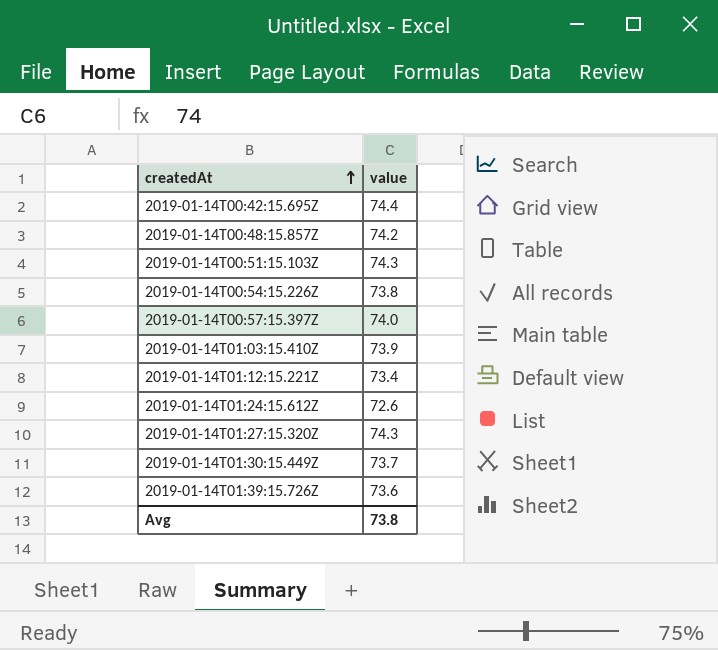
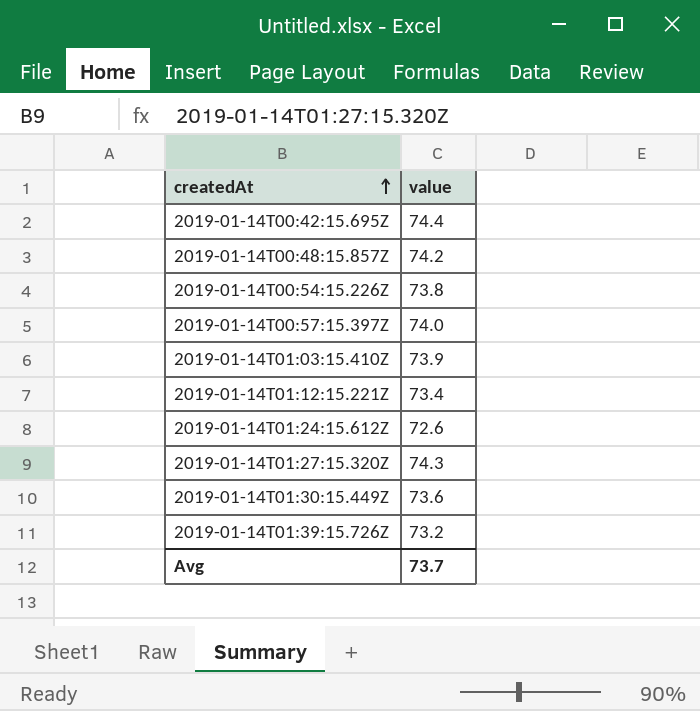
row 2019-01-14T00:51:15.103Z: 74.3 -> none
2019-01-14T01:30:15.449Z | value: 73.7 -> 73.6
2019-01-14T01:39:15.726Z | value: 73.6 -> 73.2
Avg | value: 73.8 -> 73.7

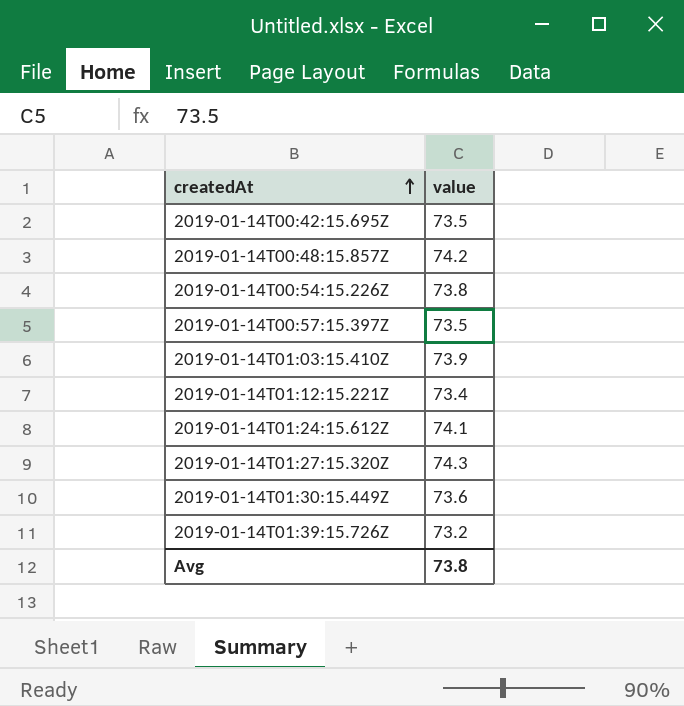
2019-01-14T00:42:15.695Z | value: 74.4 -> 73.5
2019-01-14T00:57:15.397Z | value: 74.0 -> 73.5
2019-01-14T01:24:15.612Z | value: 72.6 -> 74.1
Avg | value: 73.7 -> 73.8

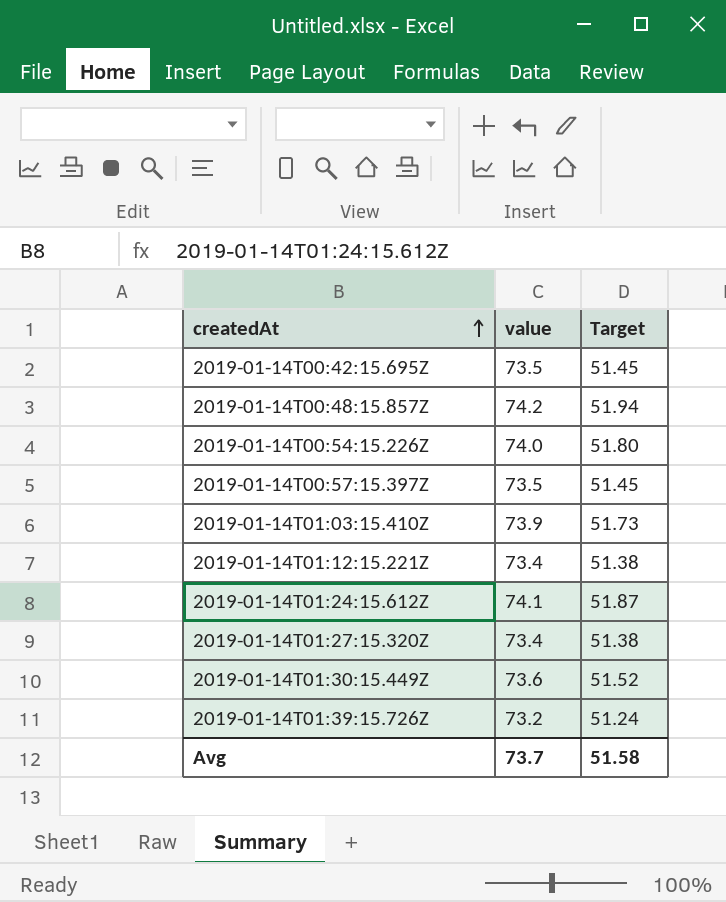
column Target | formula: none -> [value] * 0.7
2019-01-14T00:54:15.226Z | value: 73.8 -> 74.0
2019-01-14T01:27:15.320Z | value: 74.3 -> 73.4
Avg | value: 73.8 -> 73.7

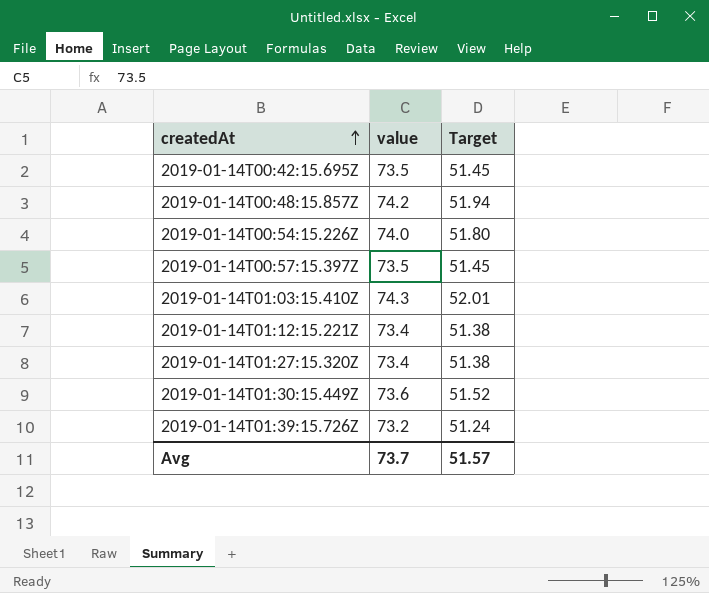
row 2019-01-14T01:24:15.612Z: 74.1 | 51.87 -> none
2019-01-14T01:03:15.410Z | value: 73.9 -> 74.3
2019-01-14T01:03:15.410Z | Target: 51.73 -> 52.01
Avg | Target: 51.58 -> 51.57

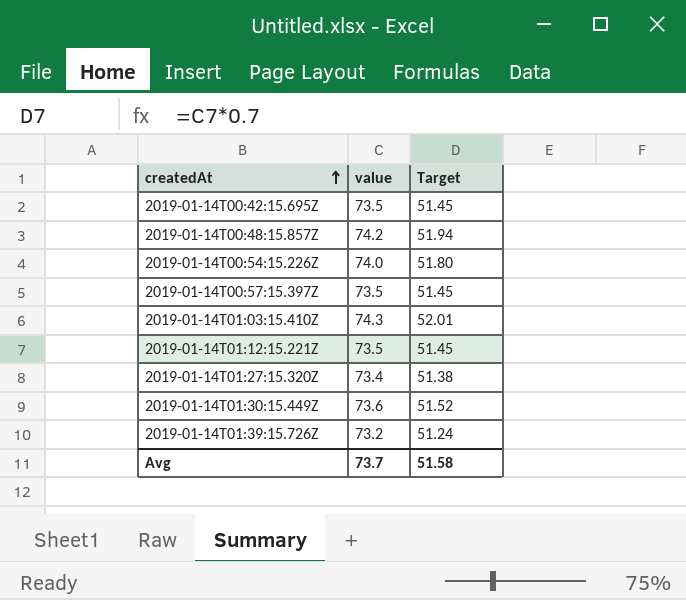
2019-01-14T01:12:15.221Z | value: 73.4 -> 73.5
2019-01-14T01:12:15.221Z | Target: 51.38 -> 51.45
Avg | Target: 51.57 -> 51.58

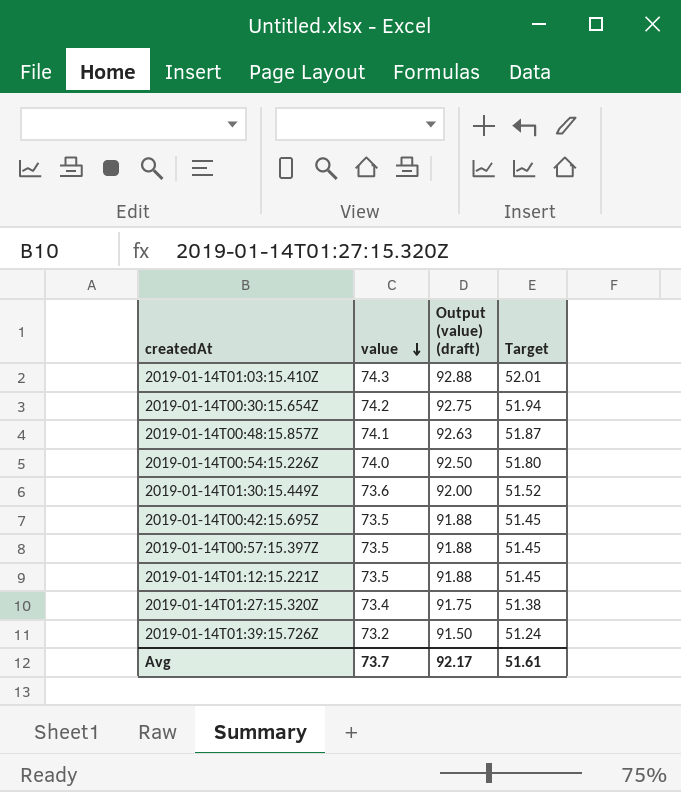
row order: createdAt ascending -> value descending
column Output (value) (draft) | formula: none -> [value] * 1.25
row 2019-01-14T00:30:15.654Z: none -> 74.2 | 92.75 | 51.94
2019-01-14T00:48:15.857Z | value: 74.2 -> 74.1
2019-01-14T00:48:15.857Z | Target: 51.94 -> 51.87
Avg | Target: 51.58 -> 51.61

